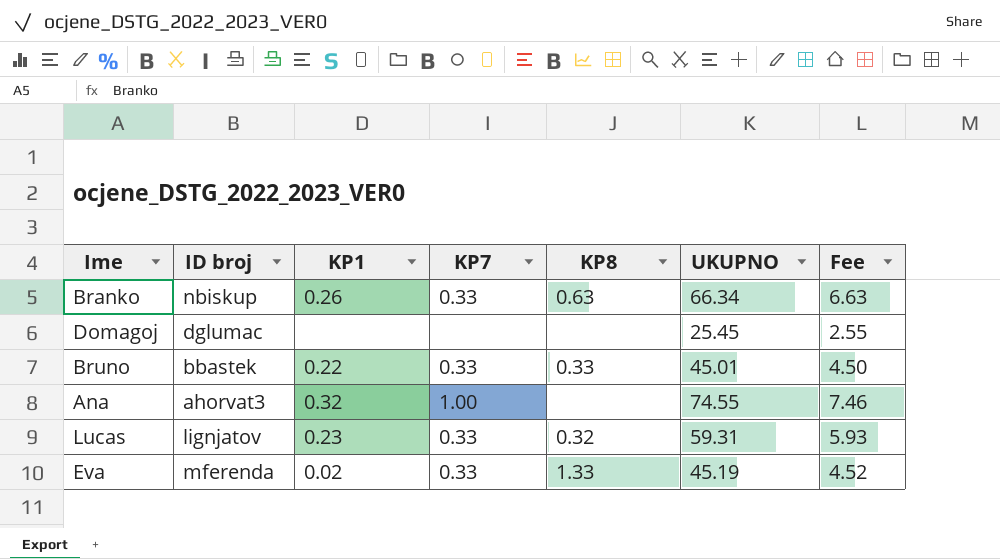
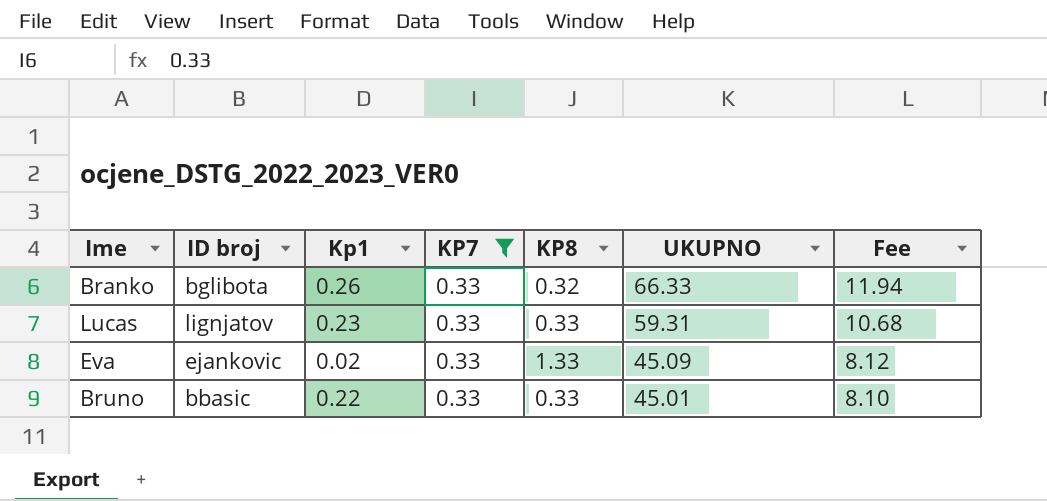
filter: none -> KP7 = 0.33
row order: none -> UKUPNO descending
column name: KP1 -> Kp1
column Fee | formula: [UKUPNO] * 0.1 -> [UKUPNO] * 0.18
Branko | ID broj: nbiskup -> bglibota
Branko | KP8: 0.63 -> 0.32
Branko | UKUPNO: 66.34 -> 66.33
Lucas | KP8: 0.32 -> 0.33
Eva | ID broj: mferenda -> ejankovic
Eva | UKUPNO: 45.19 -> 45.09
Bruno | ID broj: bbastek -> bbasic

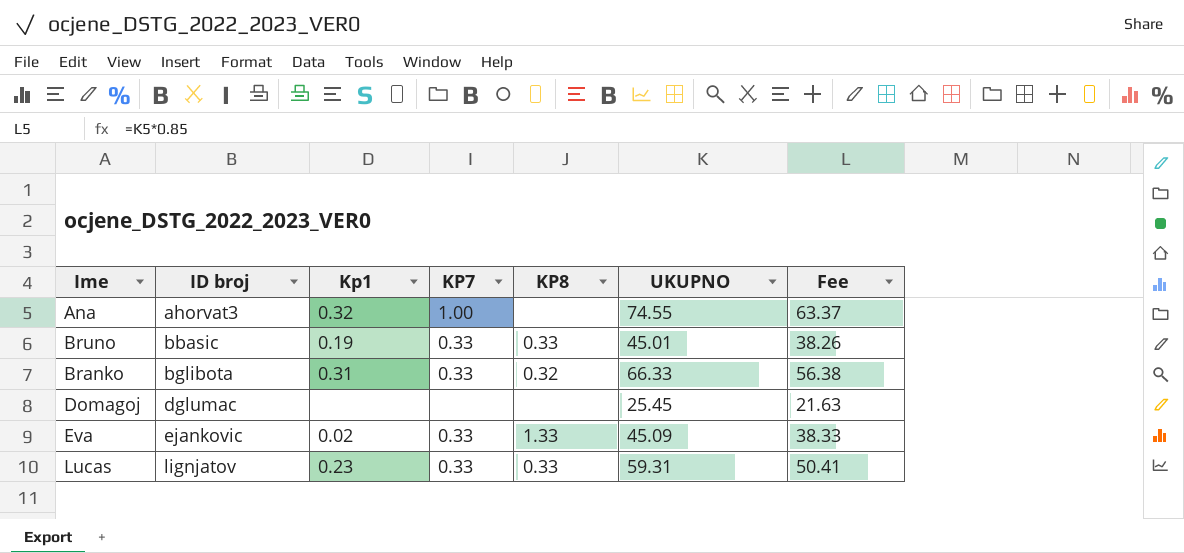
filter: KP7 = 0.33 -> none
row order: UKUPNO descending -> ID broj ascending
column Fee | formula: [UKUPNO] * 0.18 -> [UKUPNO] * 0.85
Bruno | Kp1: 0.22 -> 0.19
Branko | Kp1: 0.26 -> 0.31

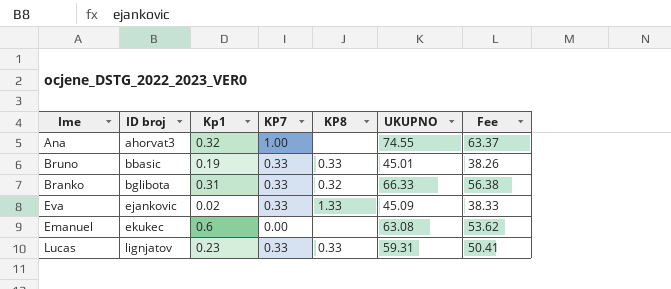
row Domagoj: dglumac | none | none | none | 25.45 | 21.63 -> none
row Emanuel: none -> ekukec | 0.6 | 0.00 | none | 63.08 | 53.62

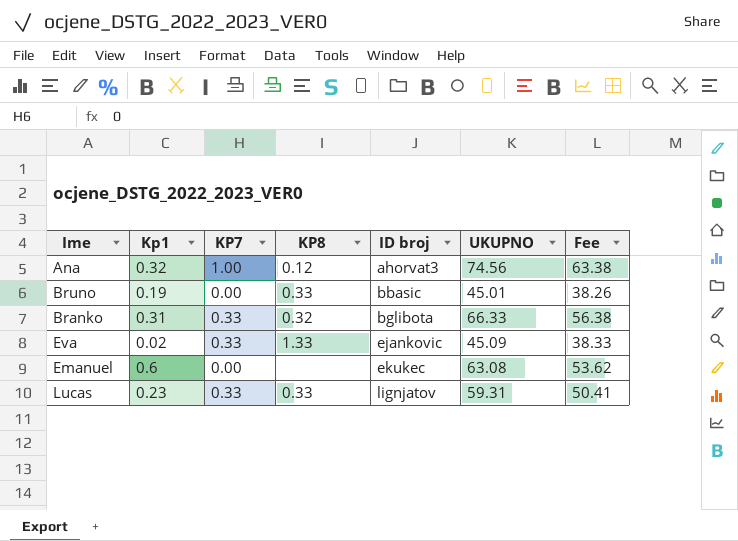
column ID broj | position: 2 -> 5
Ana | KP8: none -> 0.12
Ana | UKUPNO: 74.55 -> 74.56
Ana | Fee: 63.37 -> 63.38
Bruno | KP7: 0.33 -> 0.00

